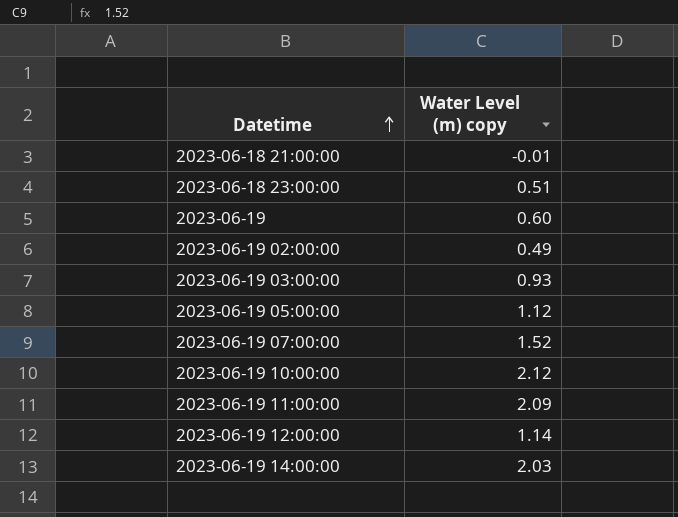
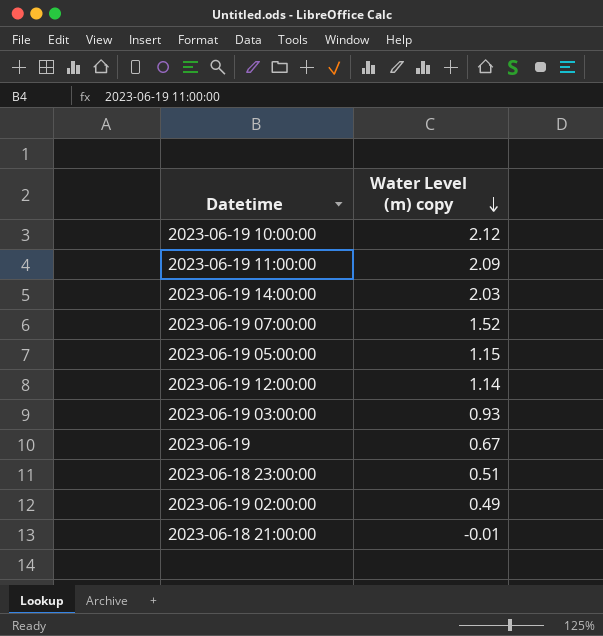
row order: Datetime ascending -> Water Level (m) copy descending
2023-06-19 05:00:00 | Water Level (m) copy: 1.12 -> 1.15
2023-06-19 | Water Level (m) copy: 0.60 -> 0.67

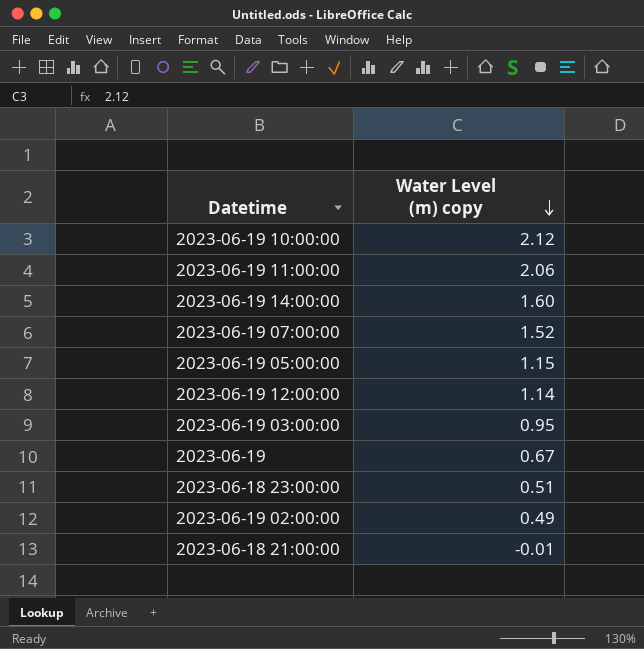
2023-06-19 11:00:00 | Water Level (m) copy: 2.09 -> 2.06
2023-06-19 14:00:00 | Water Level (m) copy: 2.03 -> 1.60
2023-06-19 03:00:00 | Water Level (m) copy: 0.93 -> 0.95

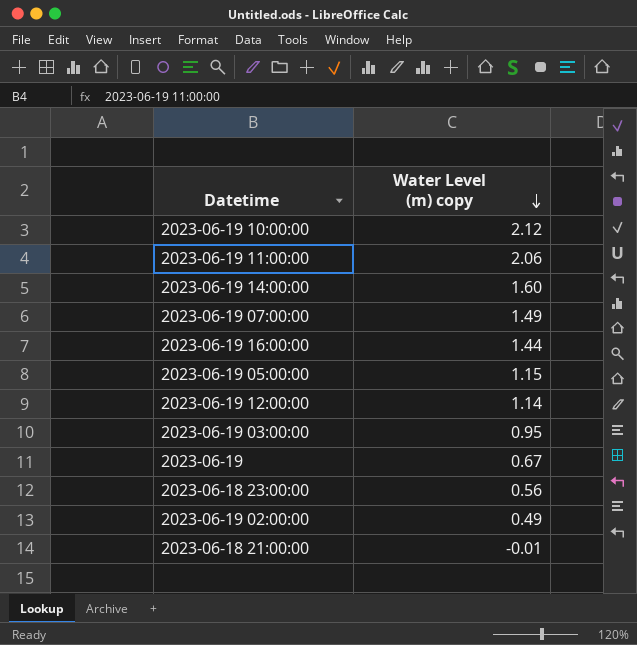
2023-06-19 07:00:00 | Water Level (m) copy: 1.52 -> 1.49
row 2023-06-19 16:00:00: none -> 1.44
2023-06-18 23:00:00 | Water Level (m) copy: 0.51 -> 0.56

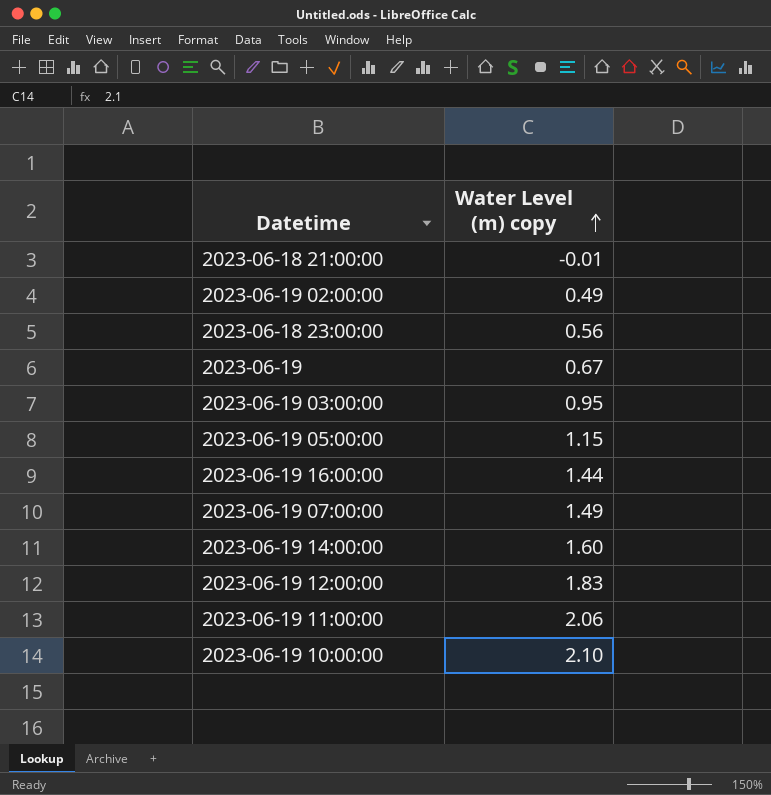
row order: Water Level (m) copy descending -> Water Level (m) copy ascending
2023-06-19 12:00:00 | Water Level (m) copy: 1.14 -> 1.83
2023-06-19 10:00:00 | Water Level (m) copy: 2.12 -> 2.10

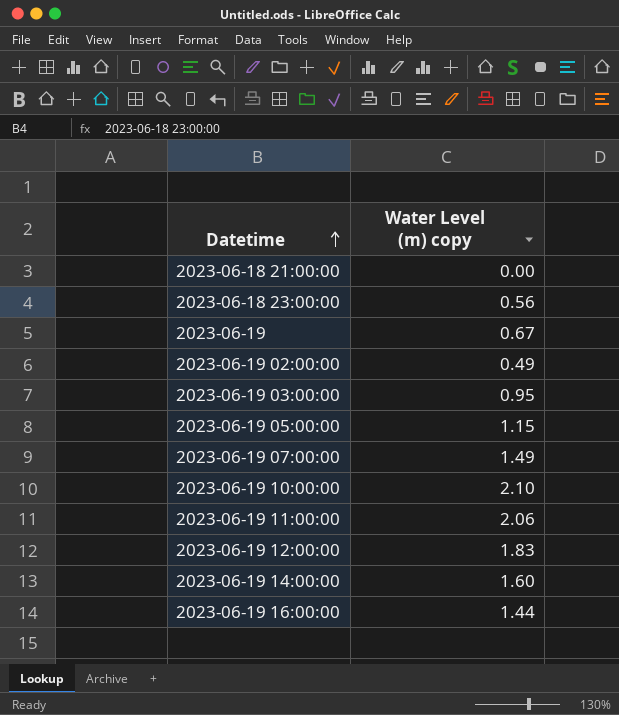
row order: Water Level (m) copy ascending -> Datetime ascending
2023-06-18 21:00:00 | Water Level (m) copy: -0.01 -> 0.00

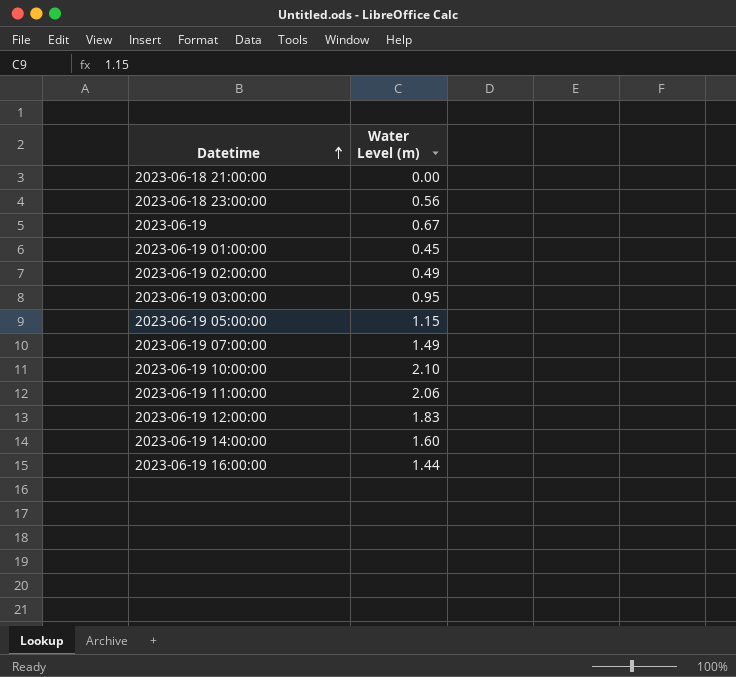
column name: Water Level (m) copy -> Water Level (m)
row 2023-06-19 01:00:00: none -> 0.45

